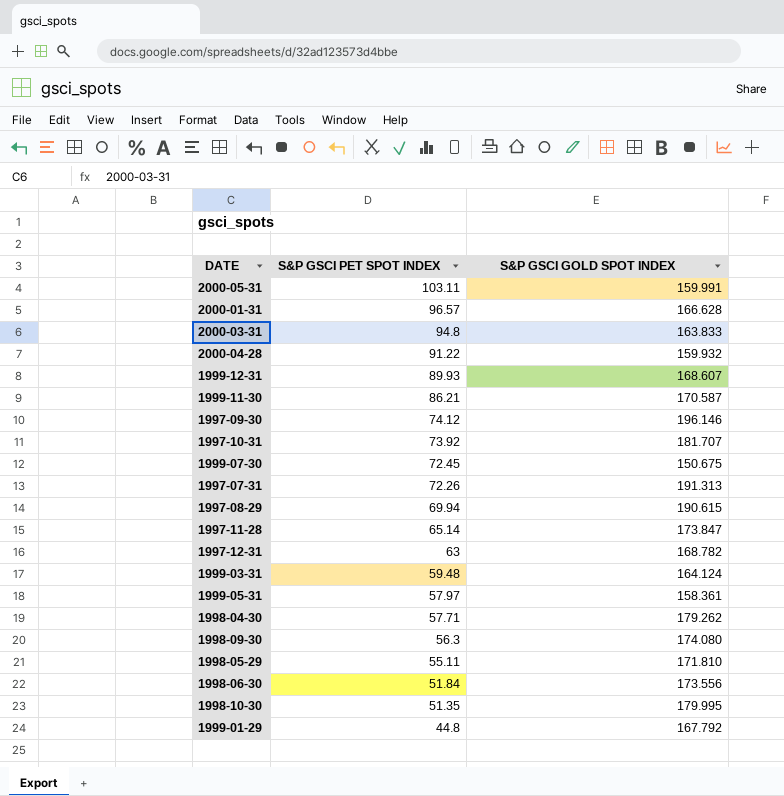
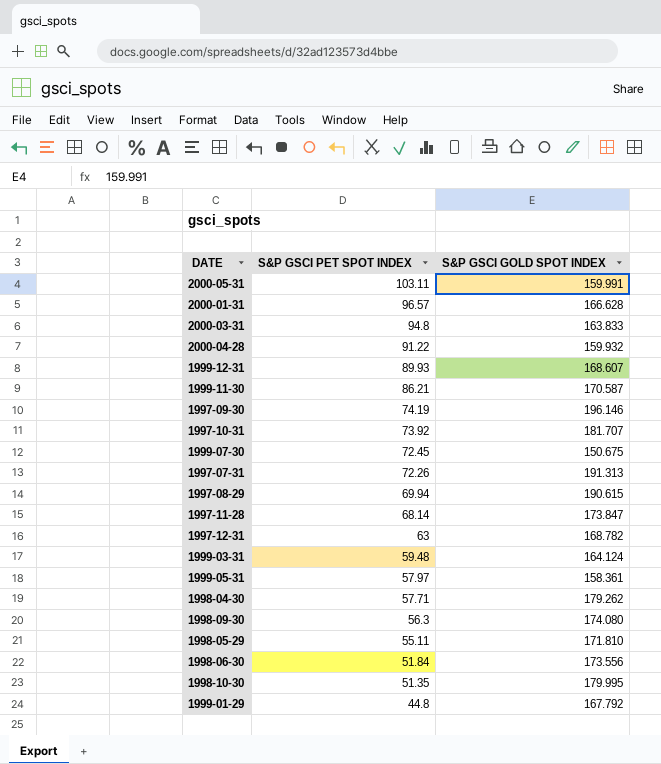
1997-09-30 | S&P GSCI PET SPOT INDEX: 74.12 -> 74.19
1997-11-28 | S&P GSCI PET SPOT INDEX: 65.14 -> 68.14

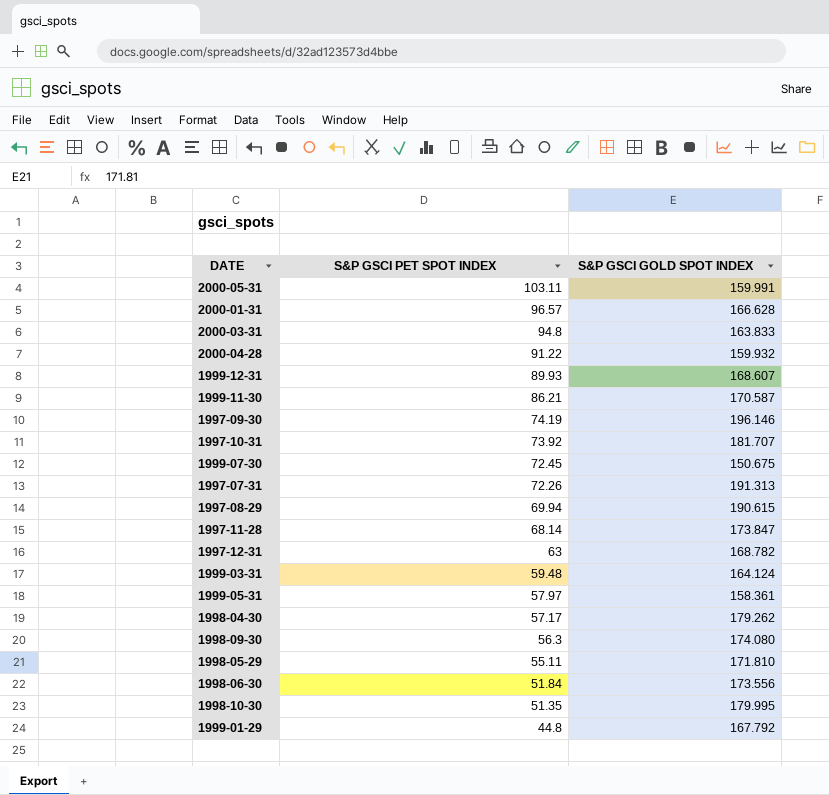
1998-04-30 | S&P GSCI PET SPOT INDEX: 57.71 -> 57.17

